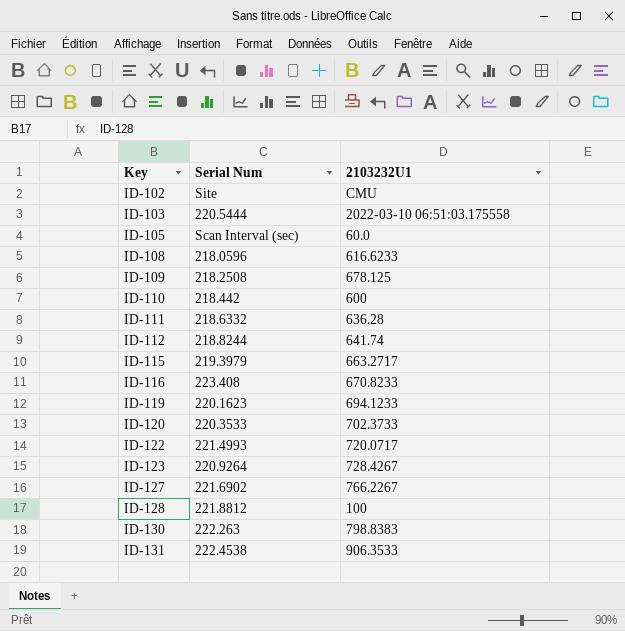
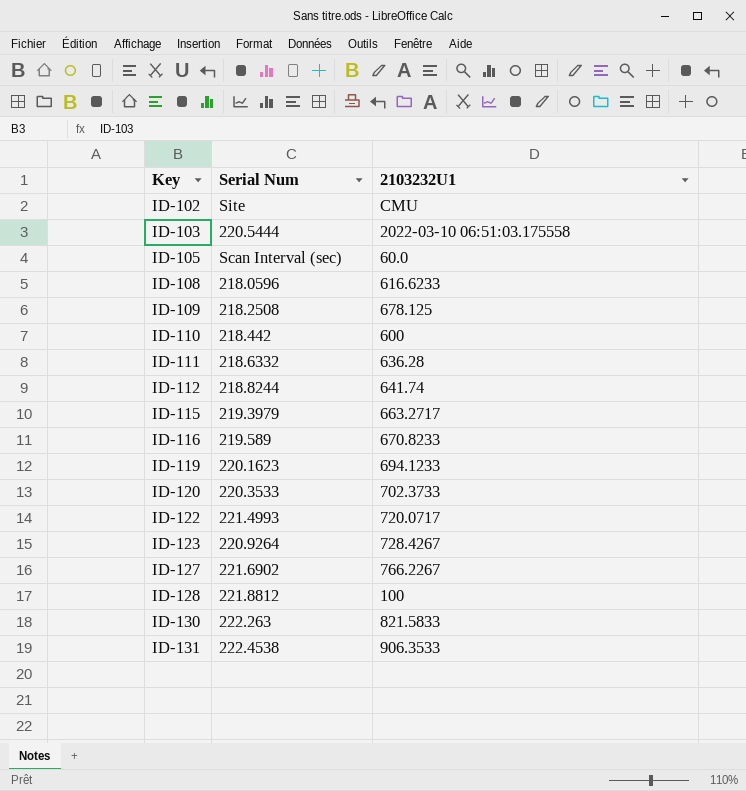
ID-116 | Serial Num: 223.408 -> 219.589
ID-130 | 2103232U1: 798.8383 -> 821.5833

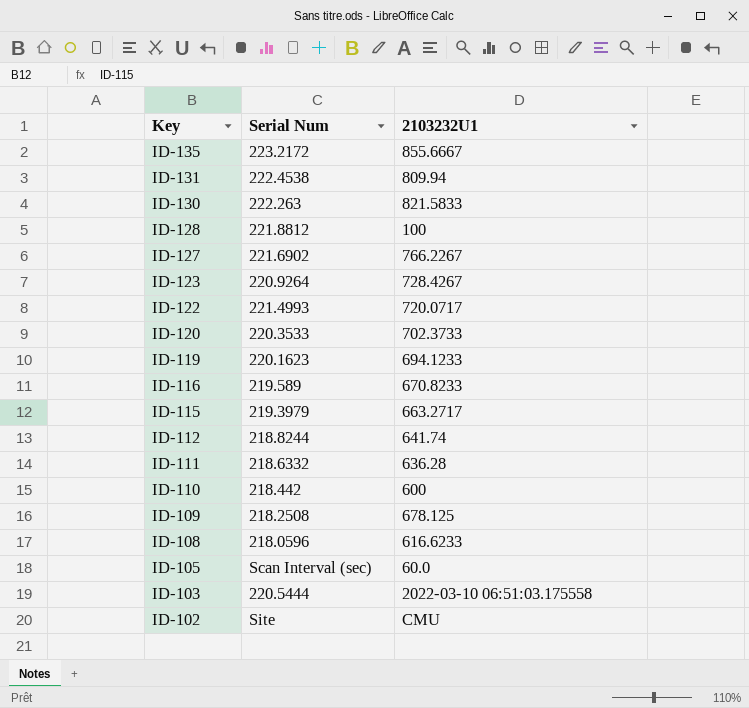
row order: Key ascending -> Key descending
row ID-135: none -> 223.2172 | 855.6667
ID-131 | 2103232U1: 906.3533 -> 809.94

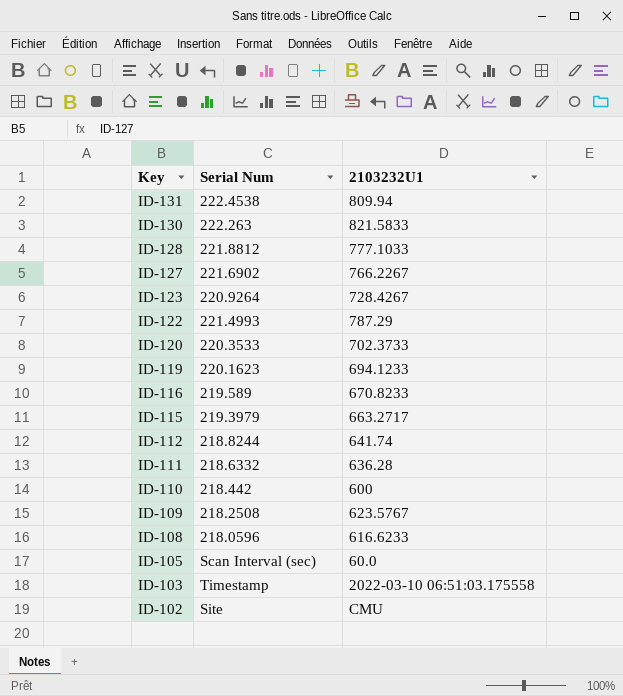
row ID-135: 223.2172 | 855.6667 -> none
ID-128 | 2103232U1: 100 -> 777.1033
ID-122 | 2103232U1: 720.0717 -> 787.29
ID-109 | 2103232U1: 678.125 -> 623.5767
ID-103 | Serial Num: 220.5444 -> Timestamp

